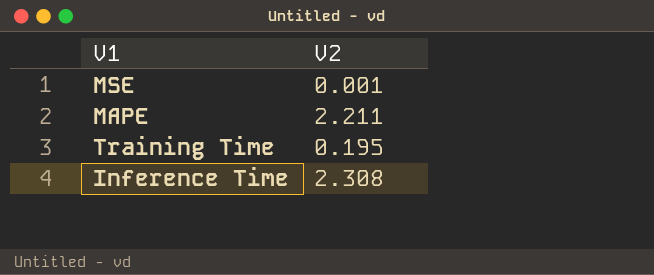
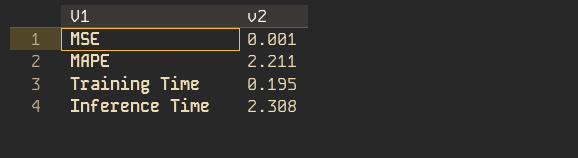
column name: V2 -> v2

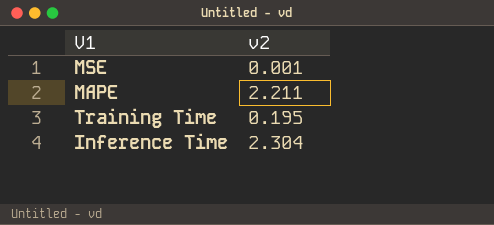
Inference Time | v2: 2.308 -> 2.304

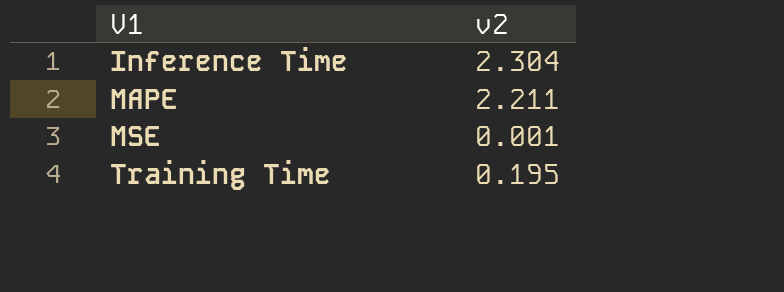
row order: none -> V1 ascending

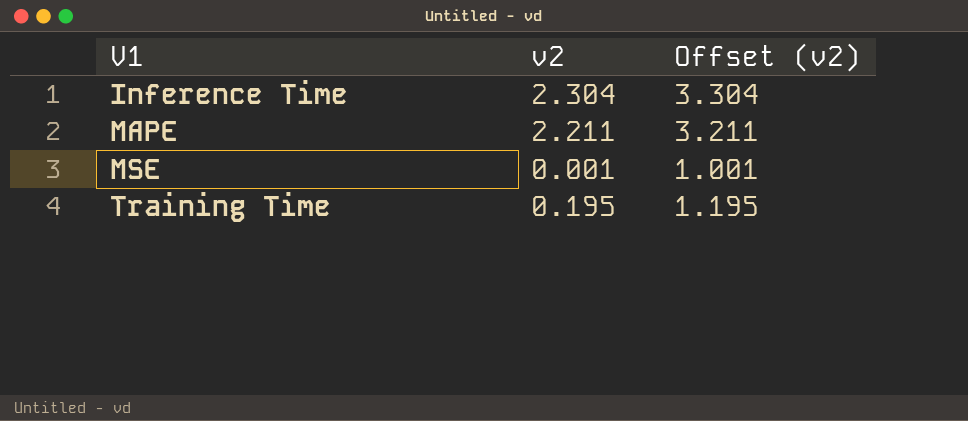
column Offset (v2) | formula: none -> [v2] + 1

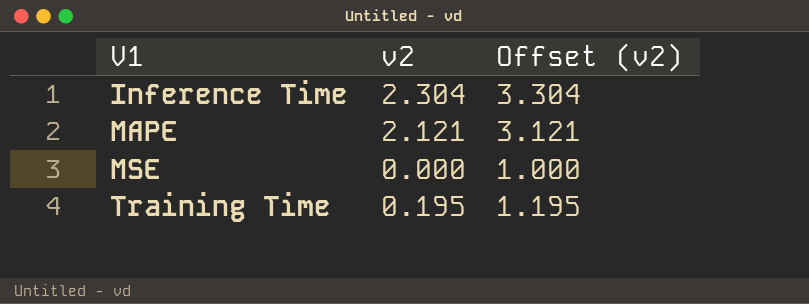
MAPE | v2: 2.211 -> 2.121
MAPE | Offset (v2): 3.211 -> 3.121
MSE | v2: 0.001 -> 0.000
MSE | Offset (v2): 1.001 -> 1.000

